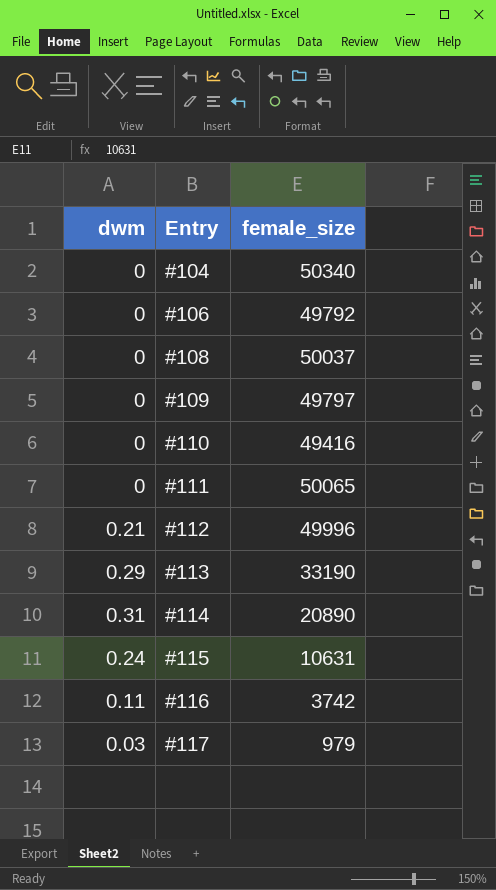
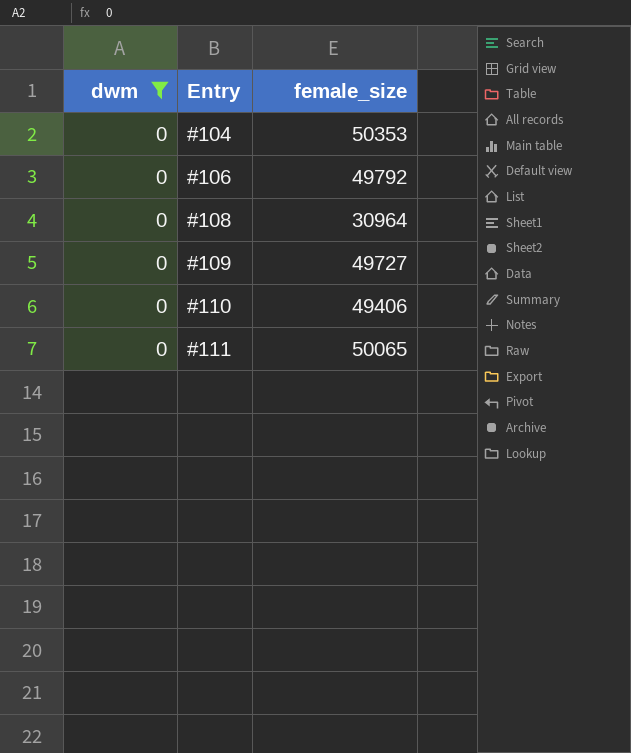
filter: none -> dwm = 0
#104 | female_size: 50340 -> 50353
#108 | female_size: 50037 -> 30964
#109 | female_size: 49797 -> 49727
#110 | female_size: 49416 -> 49406

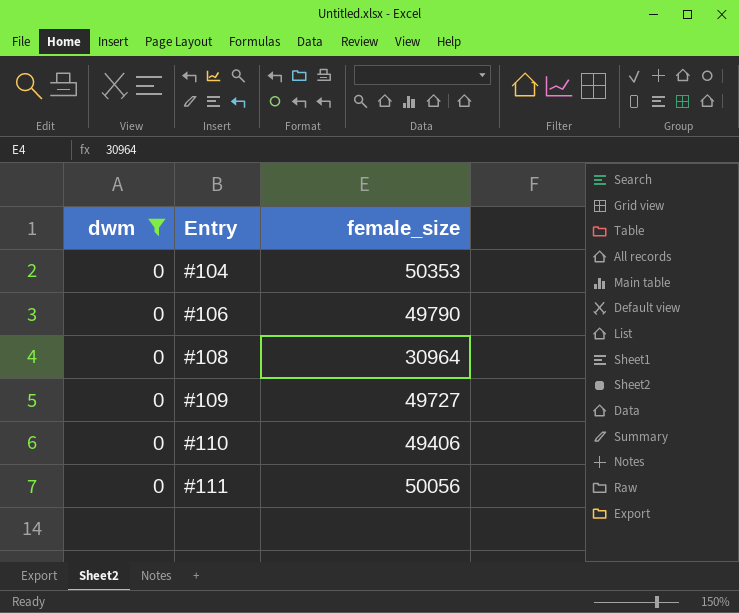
#106 | female_size: 49792 -> 49790
#111 | female_size: 50065 -> 50056

